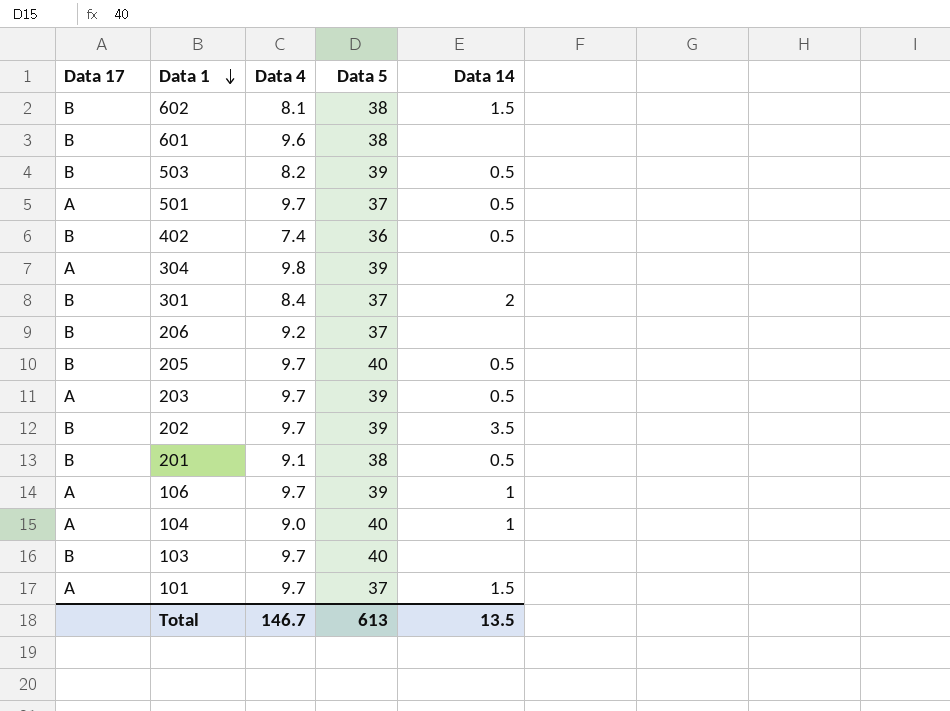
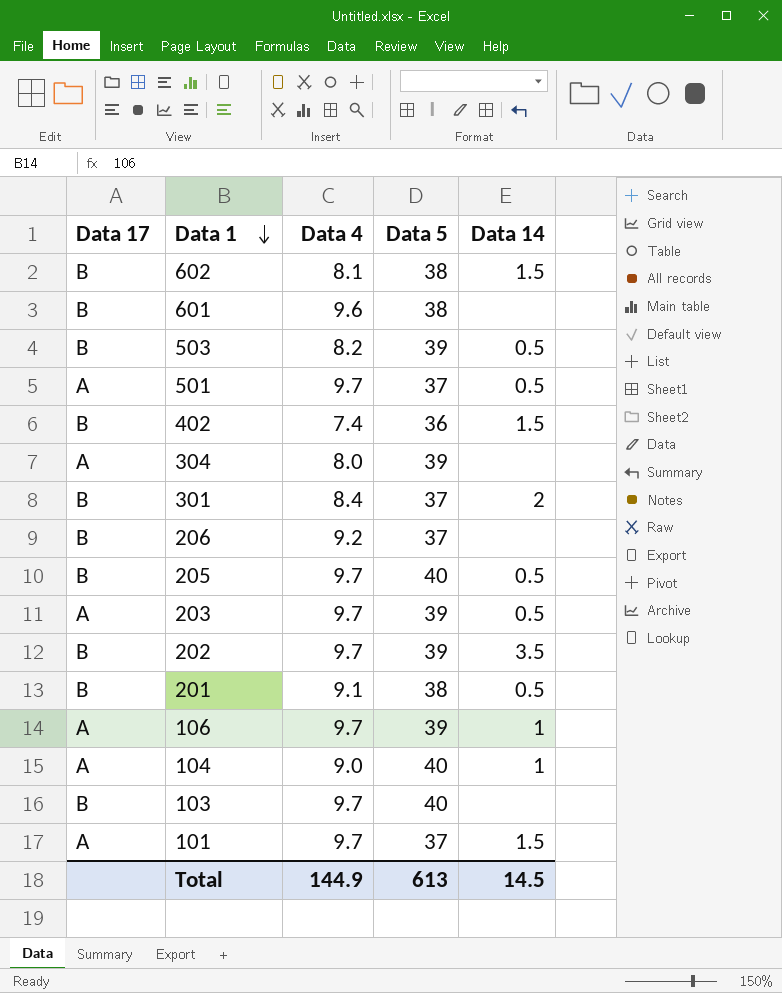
402 | Data 14: 0.5 -> 1.5
304 | Data 4: 9.8 -> 8.0
Total | Data 4: 146.7 -> 144.9
Total | Data 14: 13.5 -> 14.5

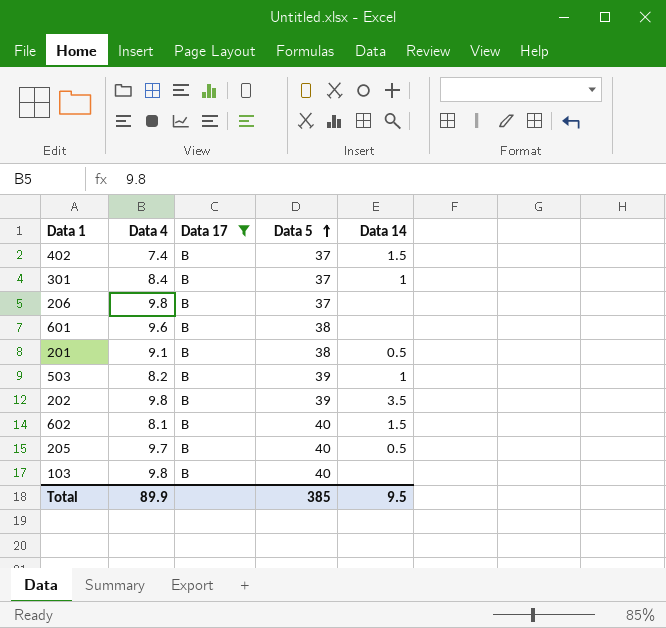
filter: none -> Data 17 = B
row order: Data 1 descending -> Data 5 ascending
column Data 17 | position: 1 -> 3
402 | Data 5: 36 -> 37
301 | Data 14: 2 -> 1
206 | Data 4: 9.2 -> 9.8
503 | Data 14: 0.5 -> 1
202 | Data 4: 9.7 -> 9.8
602 | Data 5: 38 -> 40
103 | Data 4: 9.7 -> 9.8
Total | Data 4: 144.9 -> 89.9
Total | Data 5: 613 -> 385
Total | Data 14: 14.5 -> 9.5

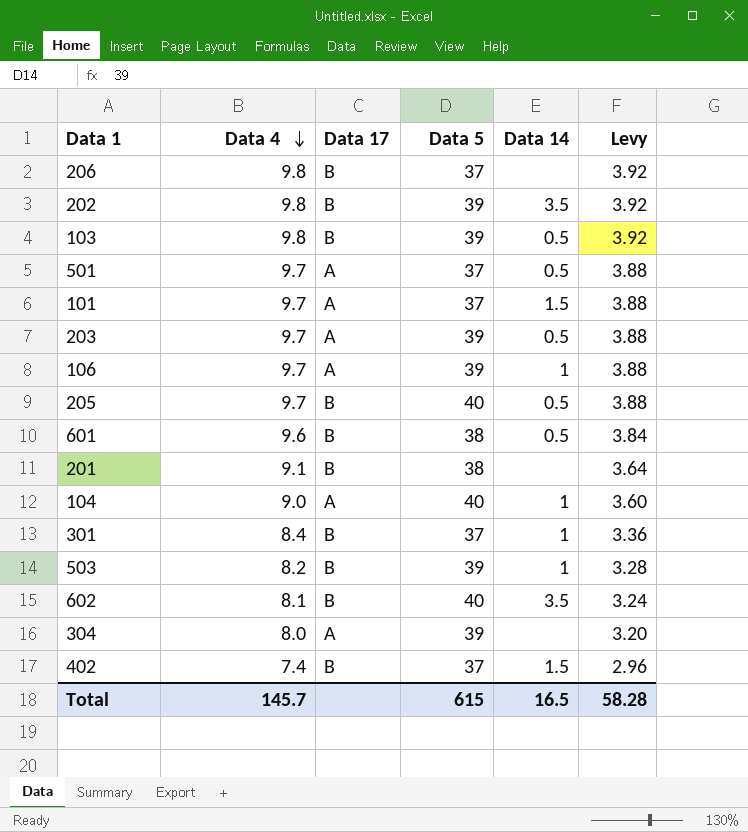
filter: Data 17 = B -> none
row order: Data 5 ascending -> Data 4 descending
column Levy | formula: none -> [Data 4] * 0.4
103 | Data 5: 40 -> 39
103 | Data 14: none -> 0.5
601 | Data 14: none -> 0.5
201 | Data 14: 0.5 -> none
602 | Data 14: 1.5 -> 3.5
Total | Data 4: 89.9 -> 145.7
Total | Data 5: 385 -> 615
Total | Data 14: 9.5 -> 16.5

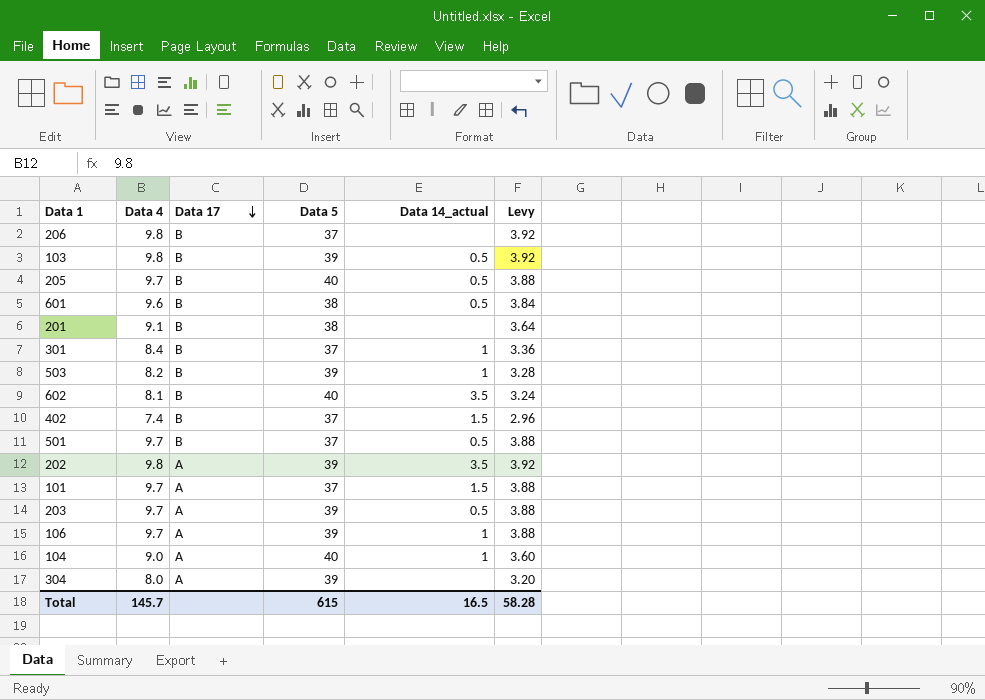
row order: Data 4 descending -> Data 17 descending
column name: Data 14 -> Data 14_actual
501 | Data 17: A -> B
202 | Data 17: B -> A

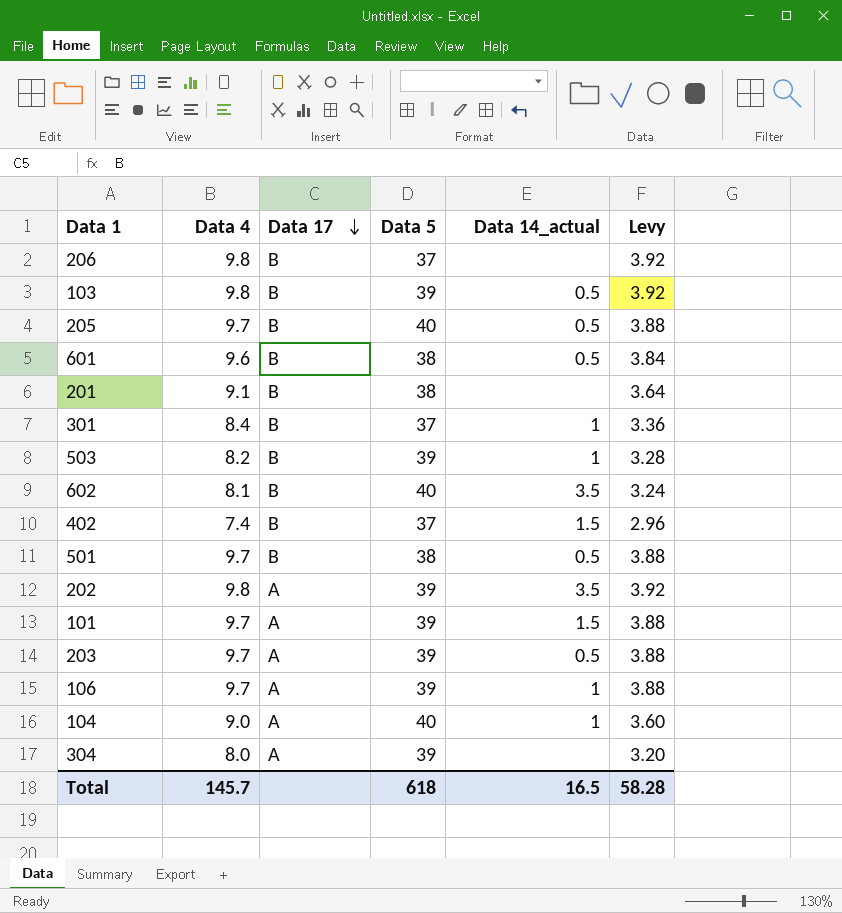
501 | Data 5: 37 -> 38
101 | Data 5: 37 -> 39
Total | Data 5: 615 -> 618

